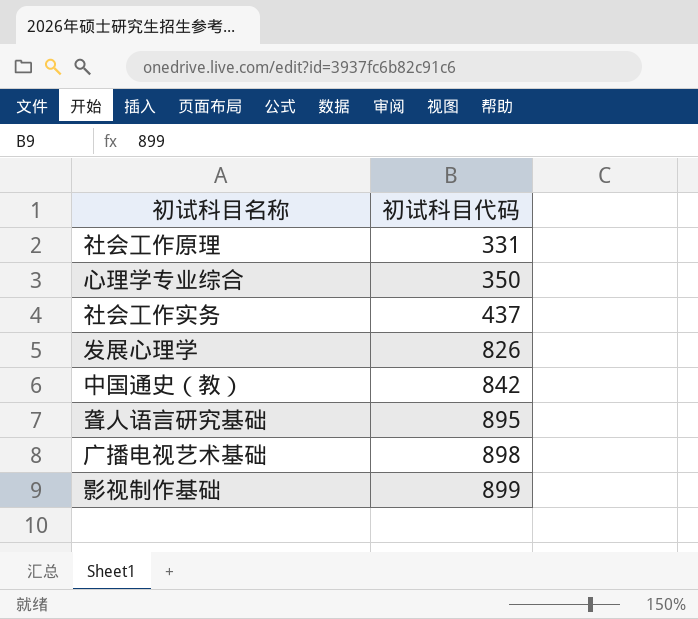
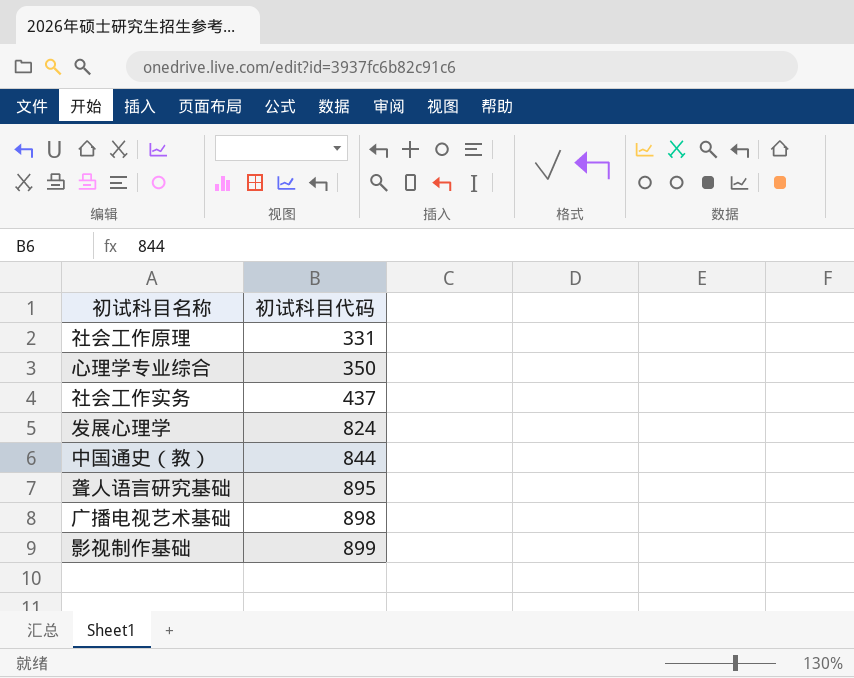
发展心理学 | 初试科目代码: 826 -> 824
中国通史（教） | 初试科目代码: 842 -> 844

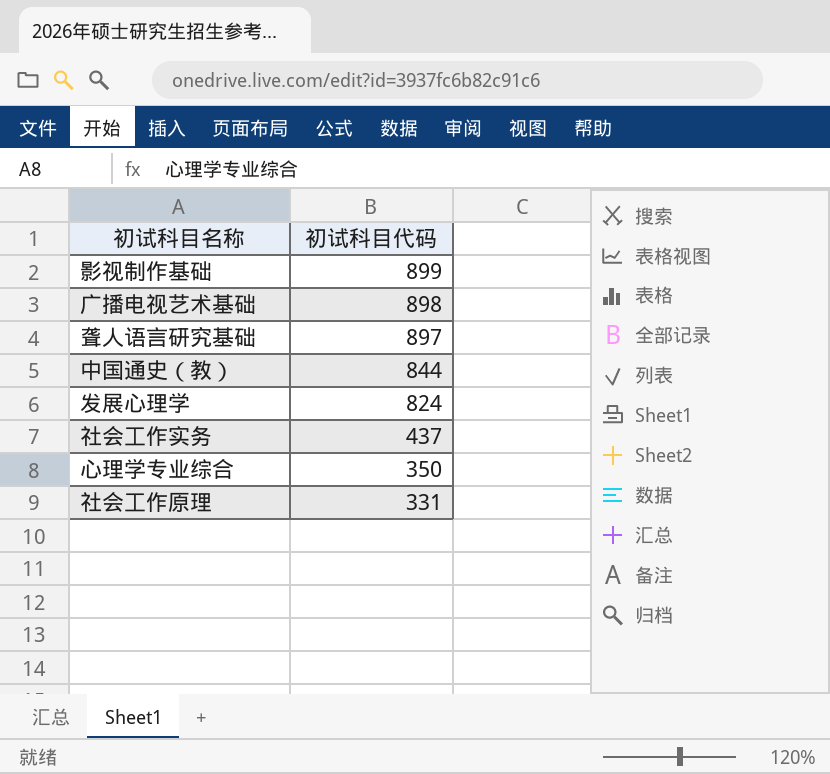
row order: 初试科目代码 ascending -> 初试科目代码 descending
聋人语言研究基础 | 初试科目代码: 895 -> 897

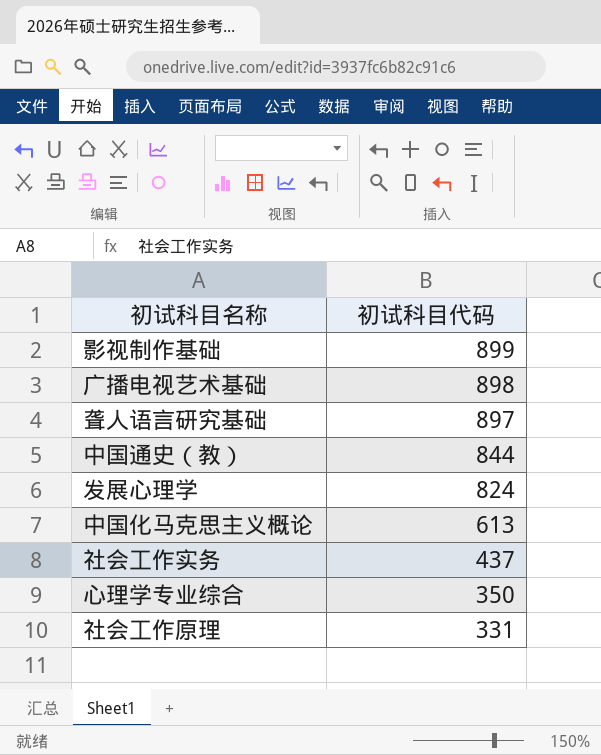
row 中国化马克思主义概论: none -> 613

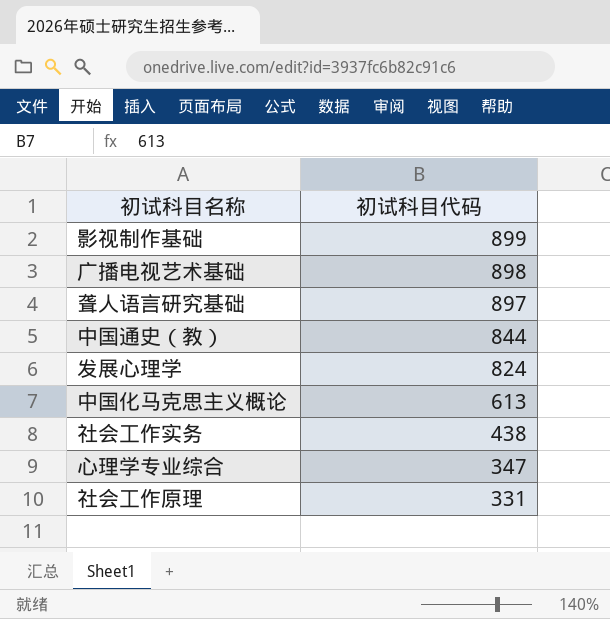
社会工作实务 | 初试科目代码: 437 -> 438
心理学专业综合 | 初试科目代码: 350 -> 347

